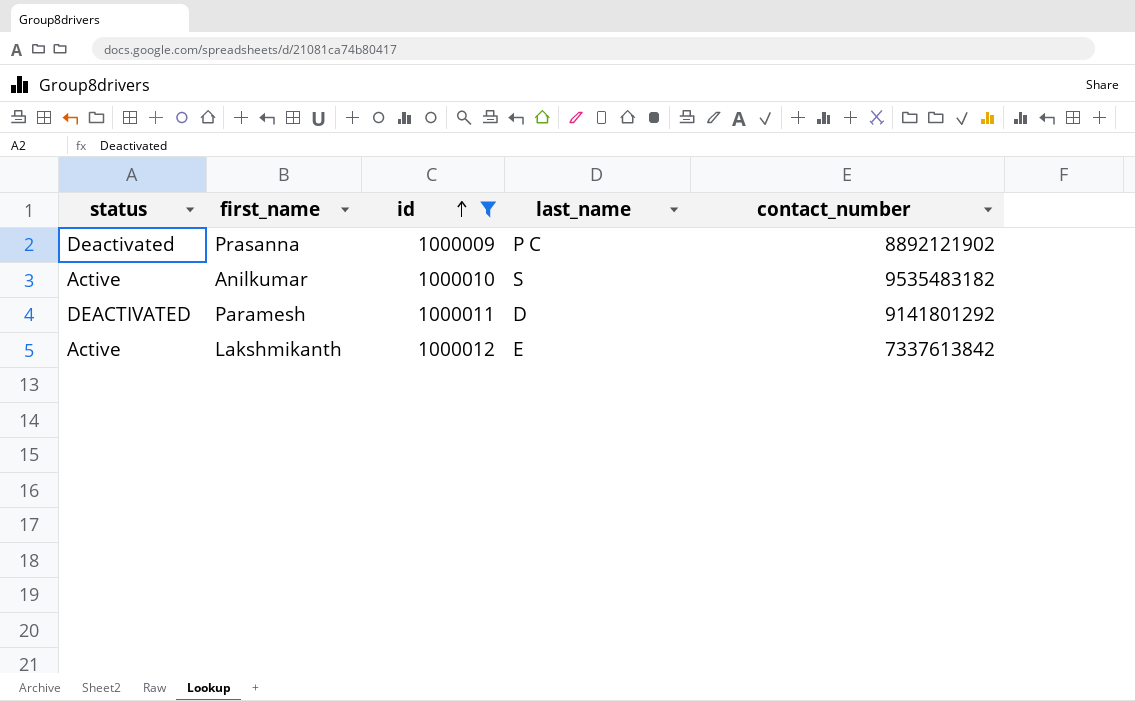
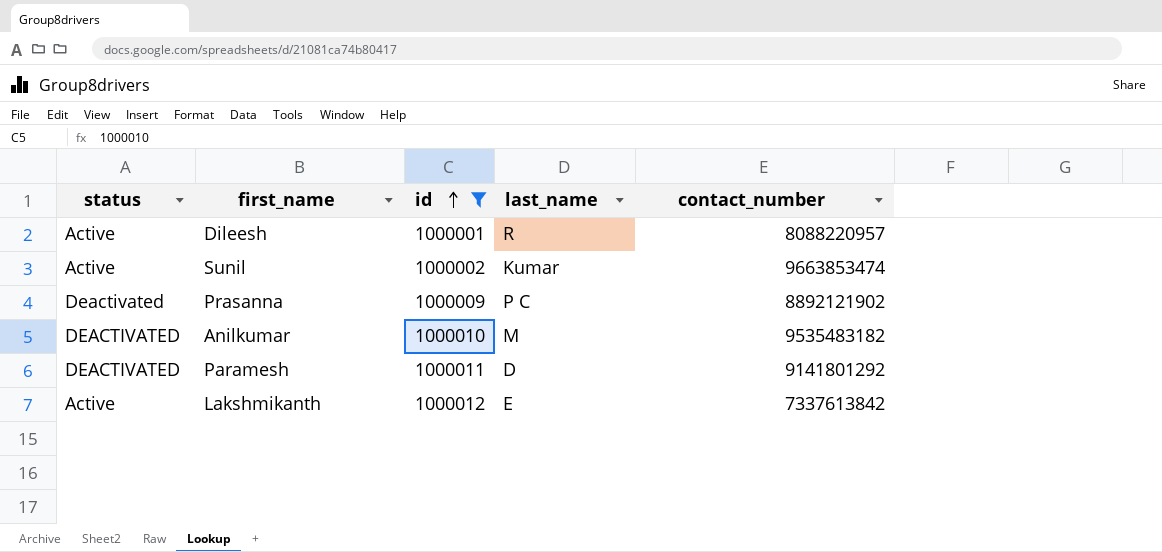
row Dileesh: none -> Active | 1000001 | R | 8088220957
row Sunil: none -> Active | 1000002 | Kumar | 9663853474
Anilkumar | status: Active -> DEACTIVATED
Anilkumar | last_name: S -> M

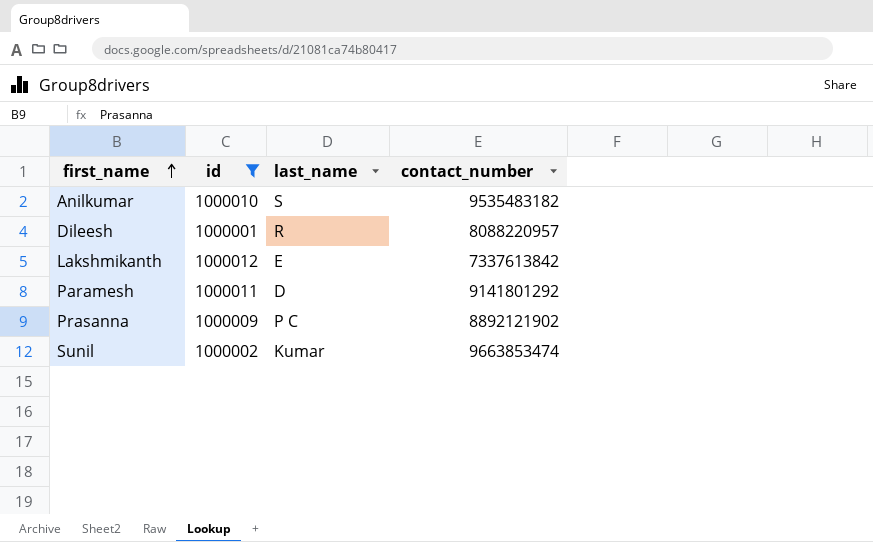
row order: id ascending -> first_name ascending
column status | position: 1 -> none
Anilkumar | last_name: M -> S

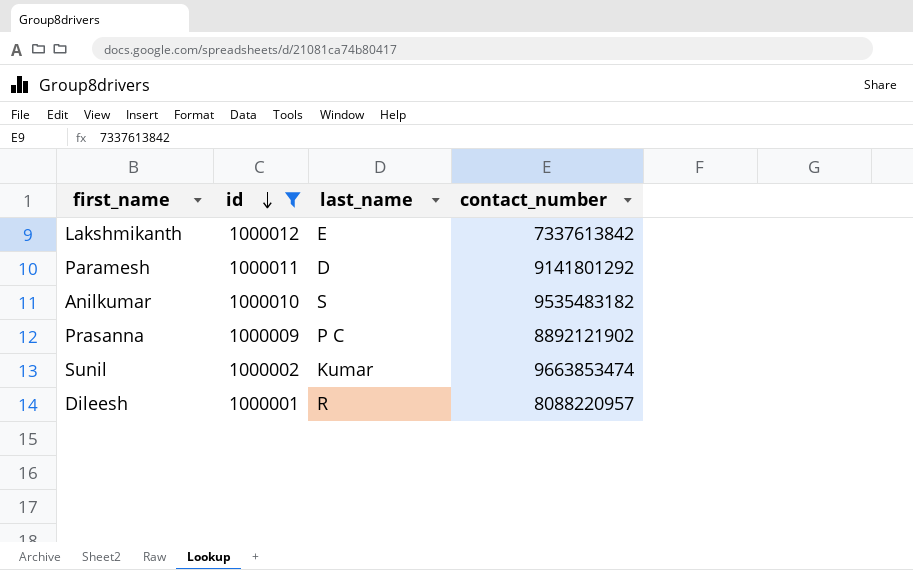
row order: first_name ascending -> id descending

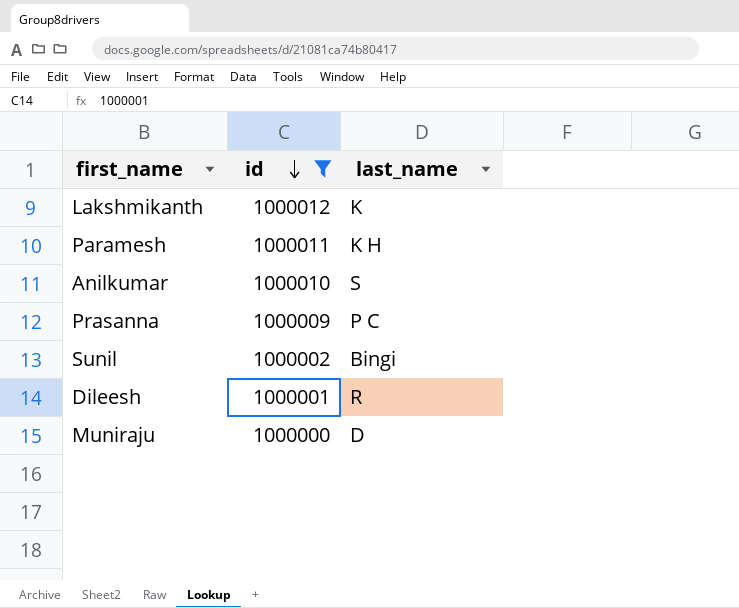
column contact_number | position: 4 -> none
Lakshmikanth | last_name: E -> K
Paramesh | last_name: D -> K H
Sunil | last_name: Kumar -> Bingi
row Muniraju: none -> 1000000 | D

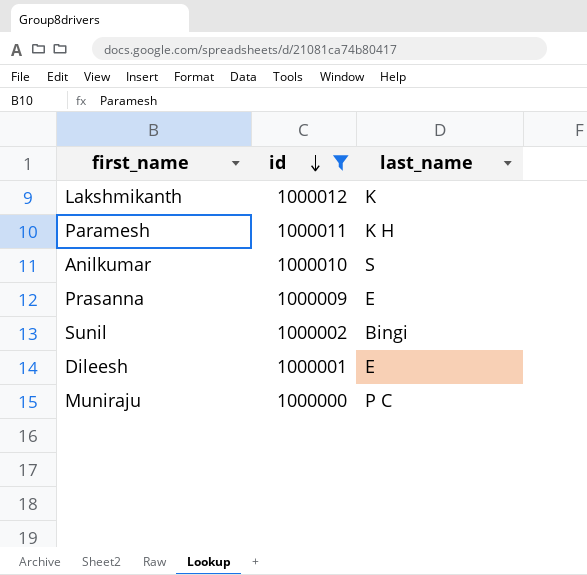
Prasanna | last_name: P C -> E
Dileesh | last_name: R -> E
Muniraju | last_name: D -> P C

